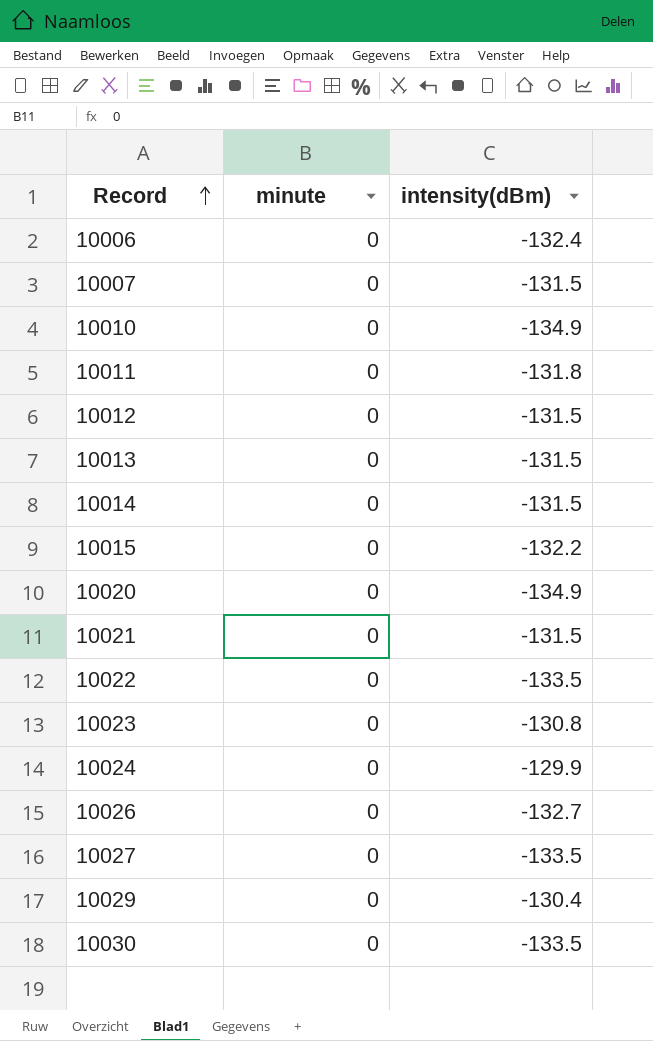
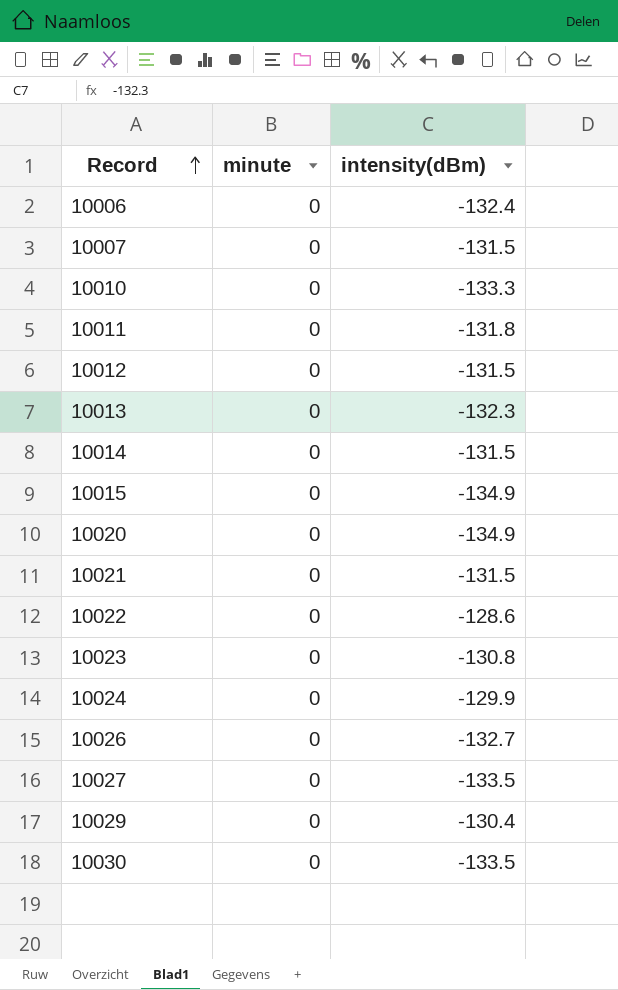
10010 | intensity(dBm): -134.9 -> -133.3
10013 | intensity(dBm): -131.5 -> -132.3
10015 | intensity(dBm): -132.2 -> -134.9
10022 | intensity(dBm): -133.5 -> -128.6

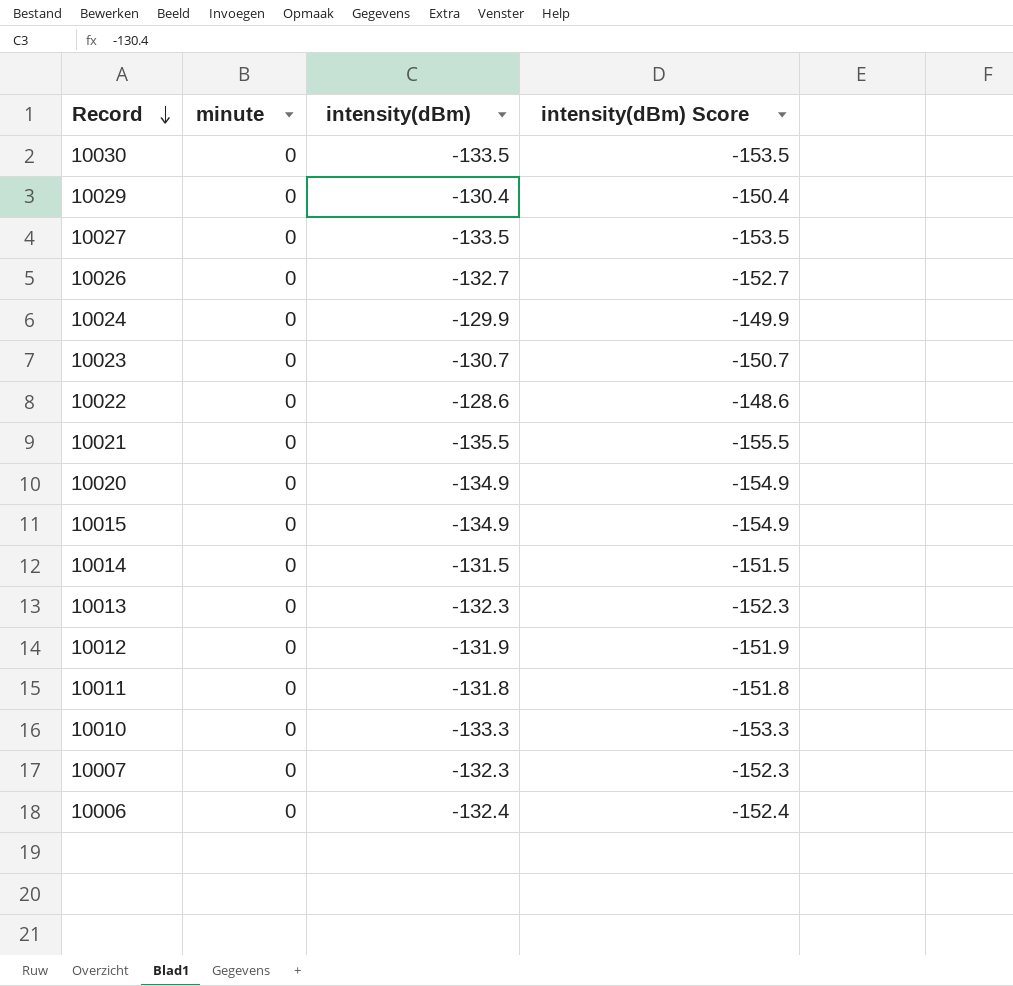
row order: Record ascending -> Record descending
column intensity(dBm) Score | formula: none -> [intensity(dBm)] - 20
10023 | intensity(dBm): -130.8 -> -130.7
10021 | intensity(dBm): -131.5 -> -135.5
10012 | intensity(dBm): -131.5 -> -131.9
10007 | intensity(dBm): -131.5 -> -132.3

